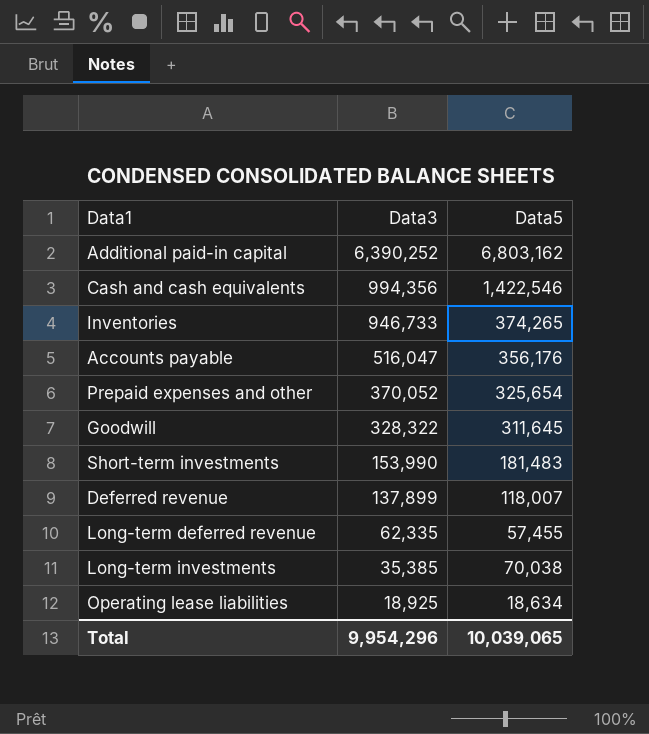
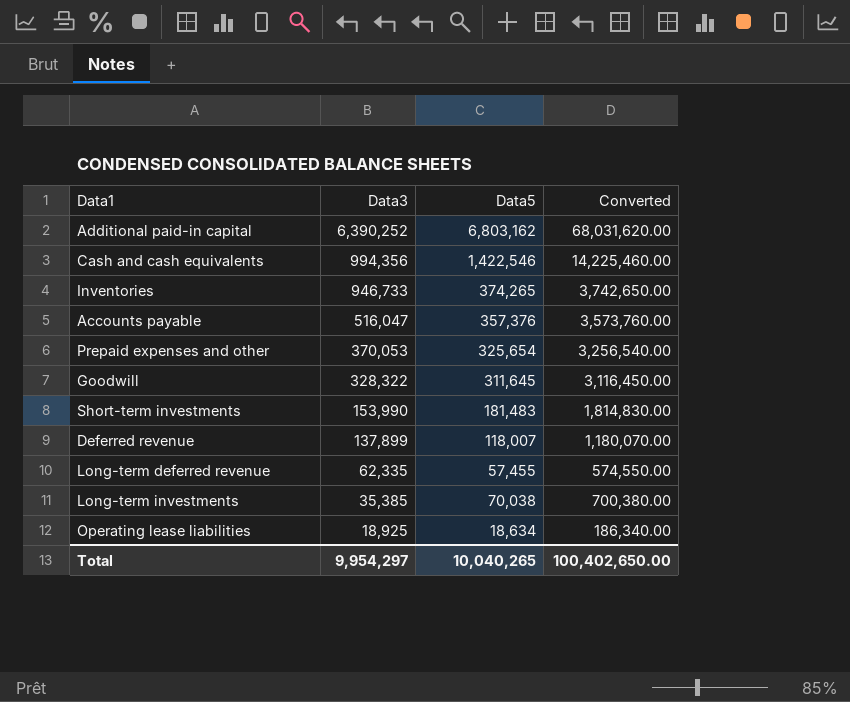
column Converted | formula: none -> [Data5] * 10
Accounts payable | Data5: 356,176 -> 357,376
Prepaid expenses and other | Data3: 370,052 -> 370,053
Total | Data3: 9,954,296 -> 9,954,297
Total | Data5: 10,039,065 -> 10,040,265

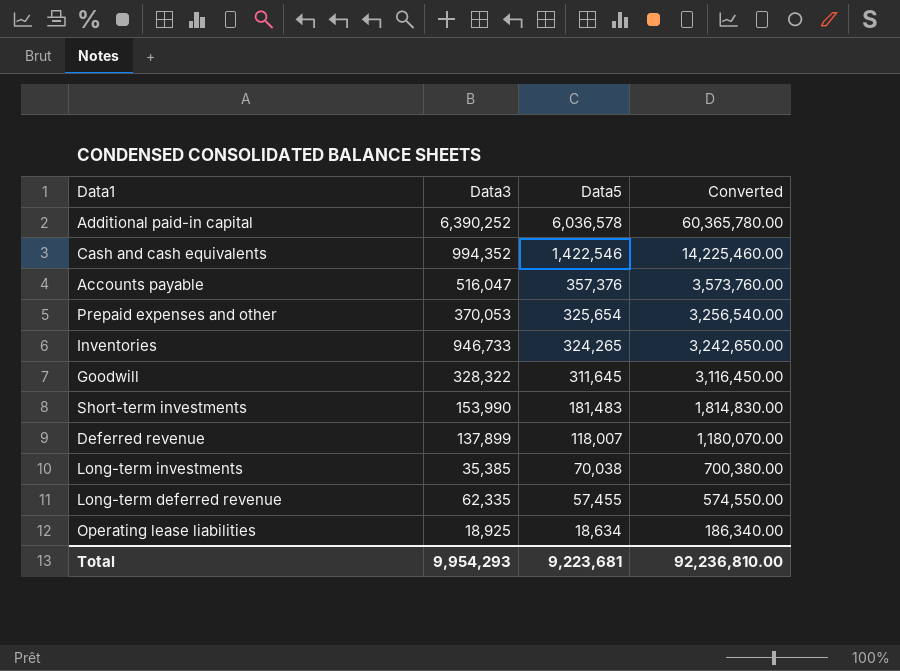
row order: Data3 descending -> Data5 descending
Additional paid-in capital | Data5: 6,803,162 -> 6,036,578
Additional paid-in capital | Converted: 68,031,620.00 -> 60,365,780.00
Cash and cash equivalents | Data3: 994,356 -> 994,352
Inventories | Data5: 374,265 -> 324,265
Inventories | Converted: 3,742,650.00 -> 3,242,650.00
Total | Data3: 9,954,297 -> 9,954,293
Total | Data5: 10,040,265 -> 9,223,681
Total | Converted: 100,402,650.00 -> 92,236,810.00

